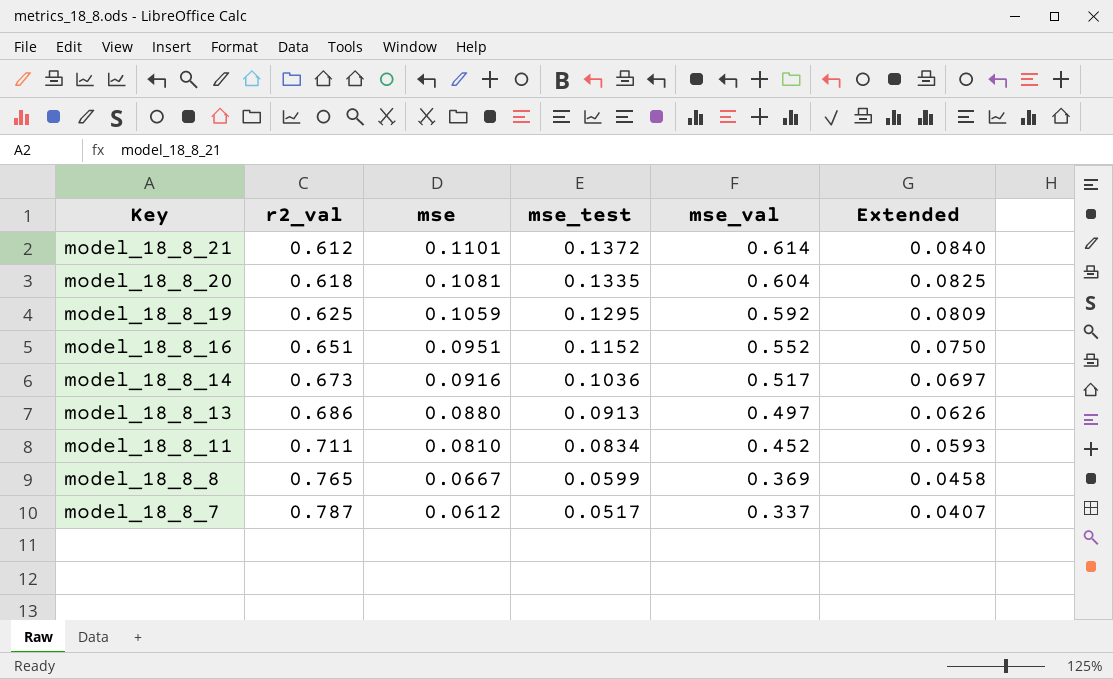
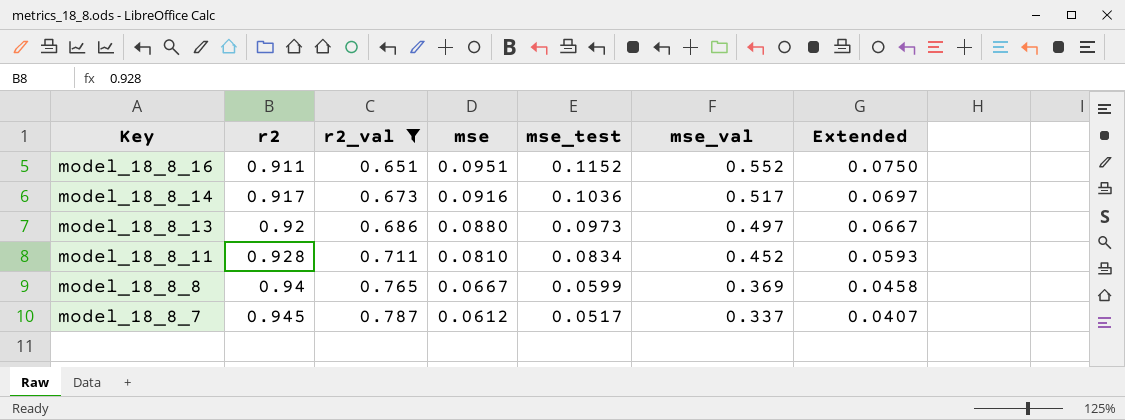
filter: none -> r2_val >= 0.651
column r2 | position: none -> 2
model_18_8_13 | mse_test: 0.0913 -> 0.0973
model_18_8_13 | Extended: 0.0626 -> 0.0667

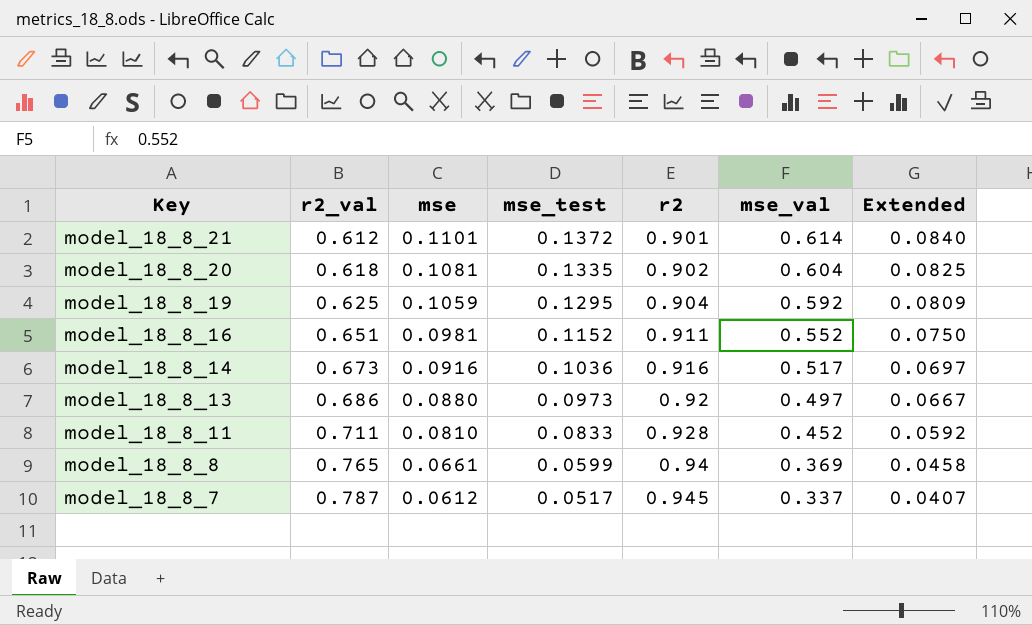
filter: r2_val >= 0.651 -> none
column r2 | position: 2 -> 5
model_18_8_16 | mse: 0.0951 -> 0.0981
model_18_8_14 | r2: 0.917 -> 0.916
model_18_8_11 | mse_test: 0.0834 -> 0.0833
model_18_8_11 | Extended: 0.0593 -> 0.0592
model_18_8_8 | mse: 0.0667 -> 0.0661

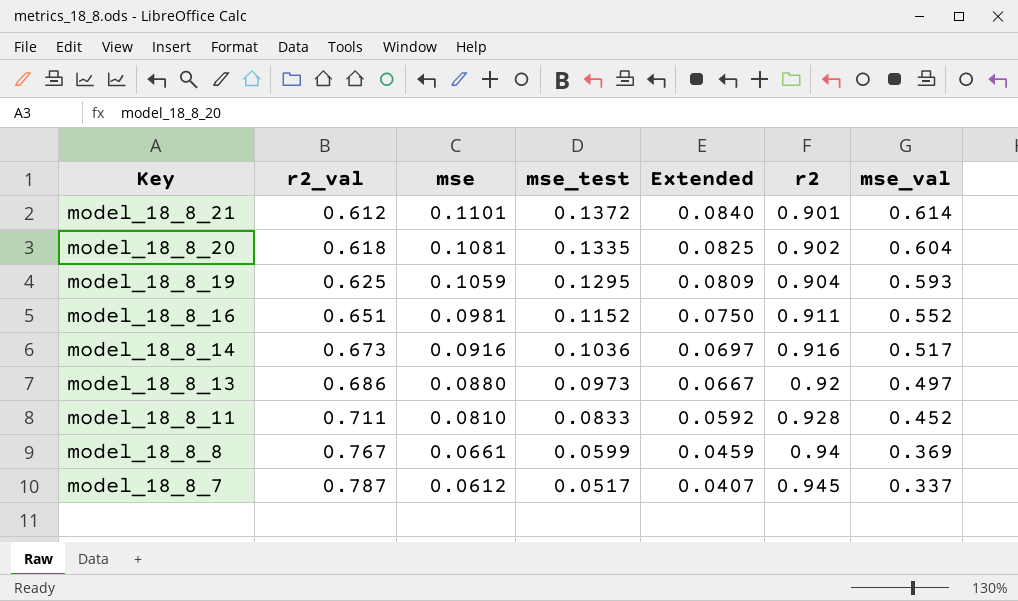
column Extended | position: 7 -> 5
model_18_8_19 | mse_val: 0.592 -> 0.593
model_18_8_8 | r2_val: 0.765 -> 0.767
model_18_8_8 | Extended: 0.0458 -> 0.0459

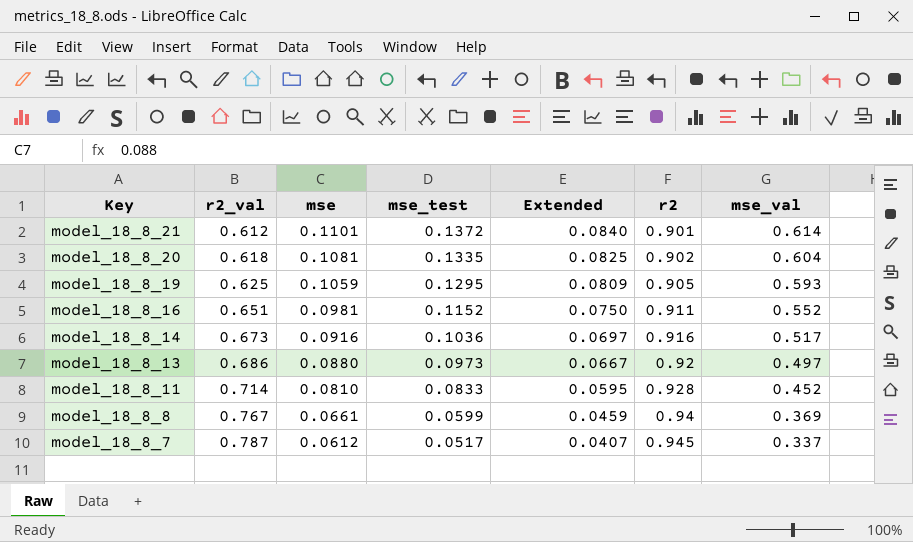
model_18_8_19 | r2: 0.904 -> 0.905
model_18_8_11 | r2_val: 0.711 -> 0.714
model_18_8_11 | Extended: 0.0592 -> 0.0595

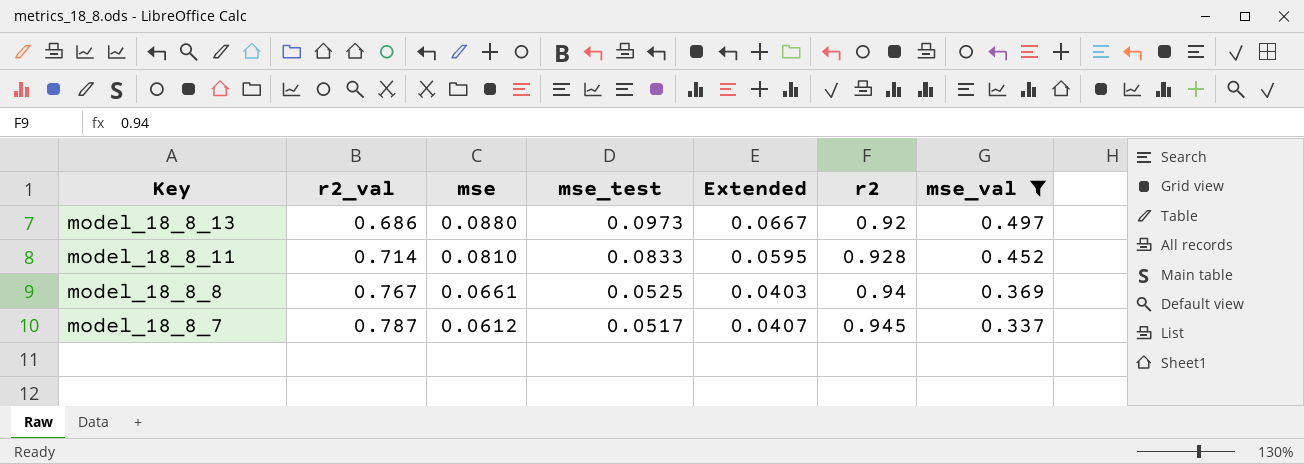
filter: none -> mse_val <= 0.497
model_18_8_8 | mse_test: 0.0599 -> 0.0525
model_18_8_8 | Extended: 0.0459 -> 0.0403

